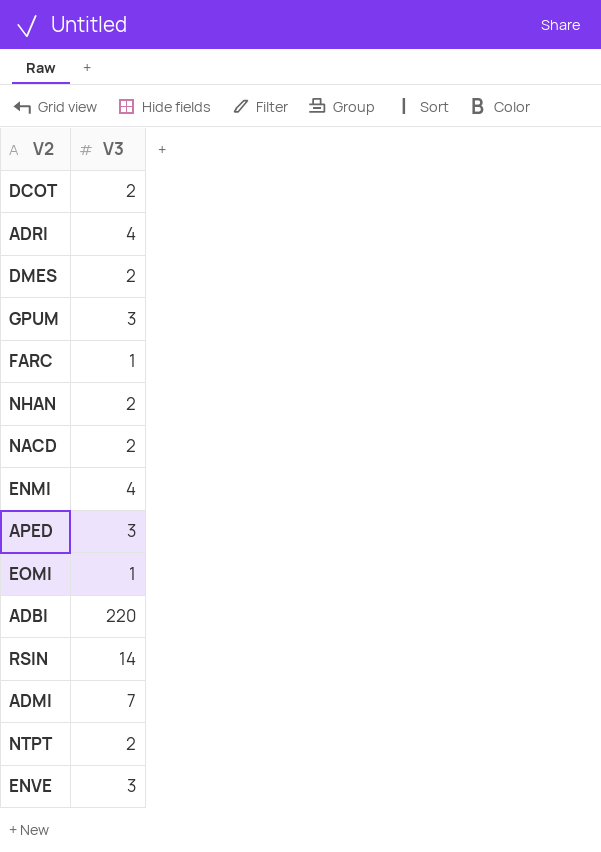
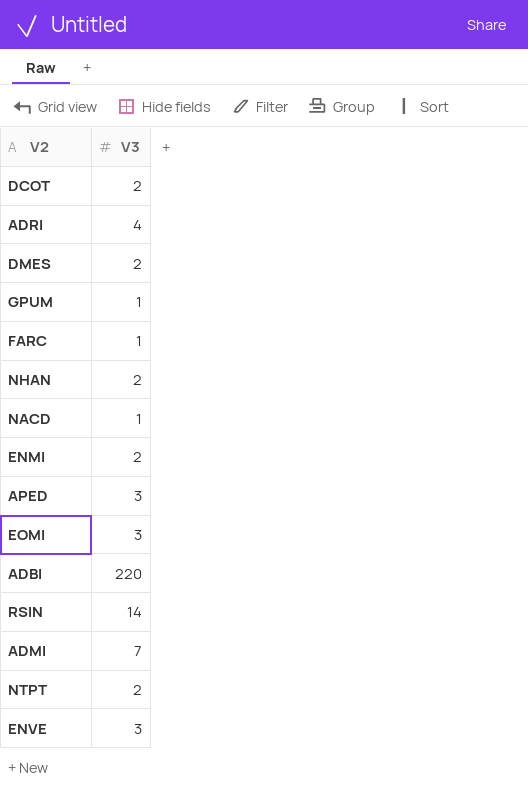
GPUM | V3: 3 -> 1
NACD | V3: 2 -> 1
ENMI | V3: 4 -> 2
EOMI | V3: 1 -> 3

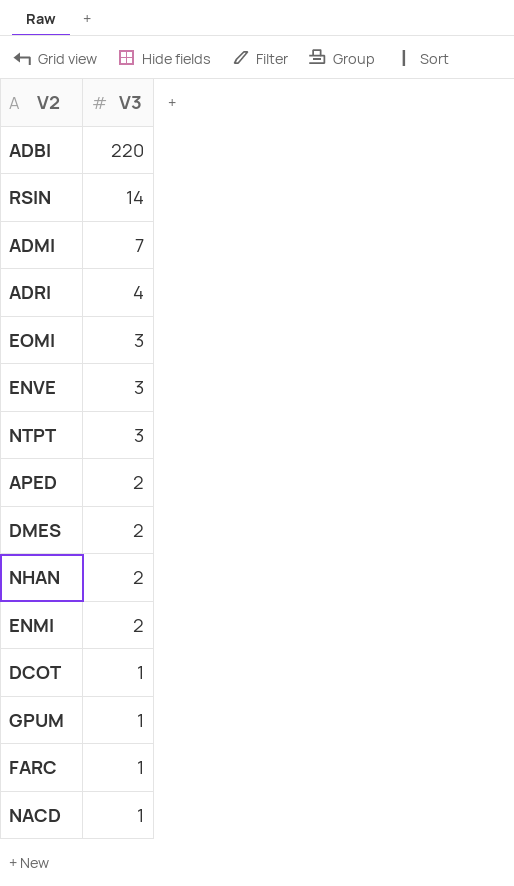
row order: none -> V3 descending
NTPT | V3: 2 -> 3
APED | V3: 3 -> 2
DCOT | V3: 2 -> 1

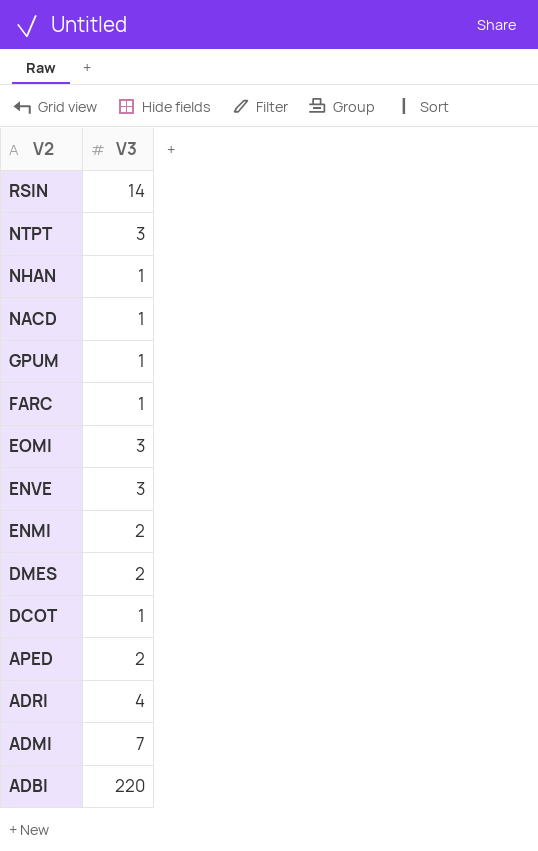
row order: V3 descending -> V2 descending
NHAN | V3: 2 -> 1

